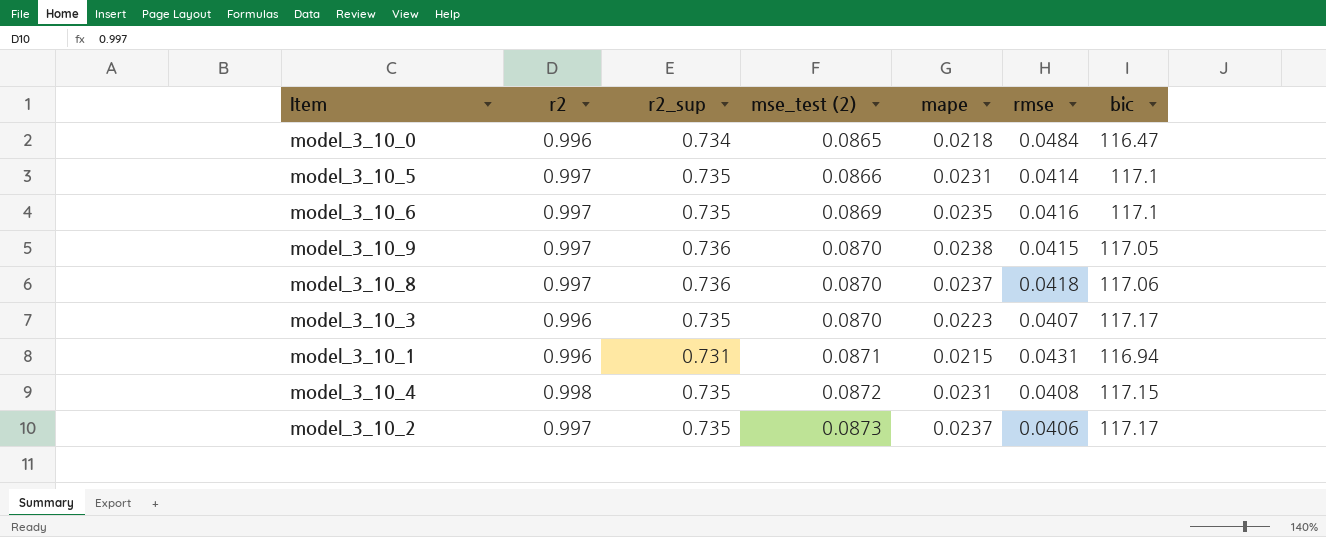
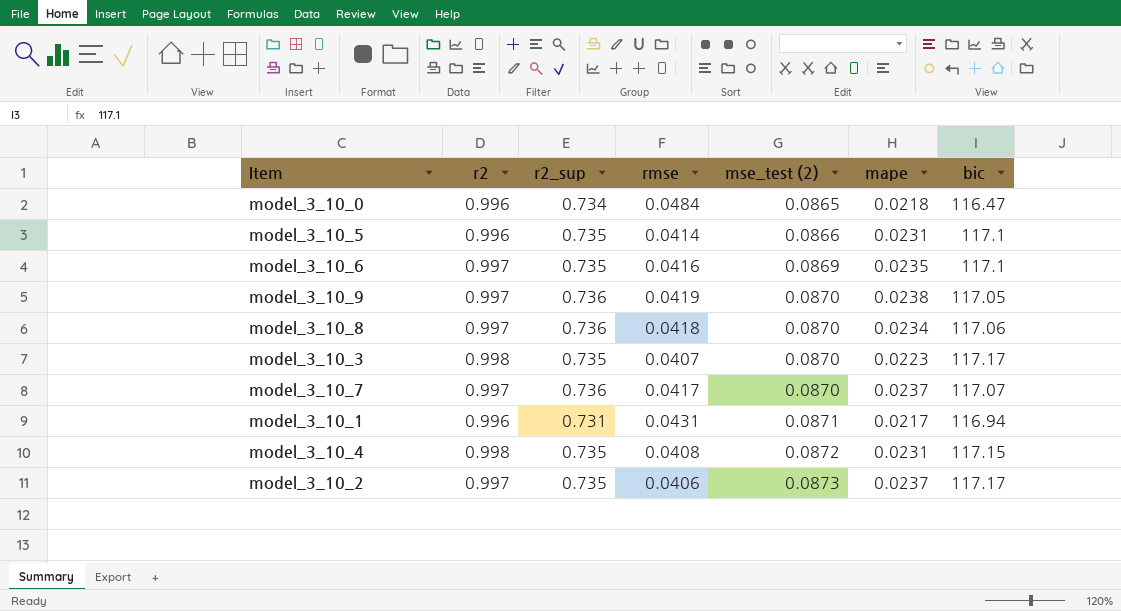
column rmse | position: 6 -> 4
model_3_10_5 | r2: 0.997 -> 0.996
model_3_10_9 | rmse: 0.0415 -> 0.0419
model_3_10_8 | mape: 0.0237 -> 0.0234
model_3_10_3 | r2: 0.996 -> 0.998
row model_3_10_7: none -> 0.997 | 0.736 | 0.0417 | 0.0870 | 0.0237 | 117.07
model_3_10_1 | mape: 0.0215 -> 0.0217

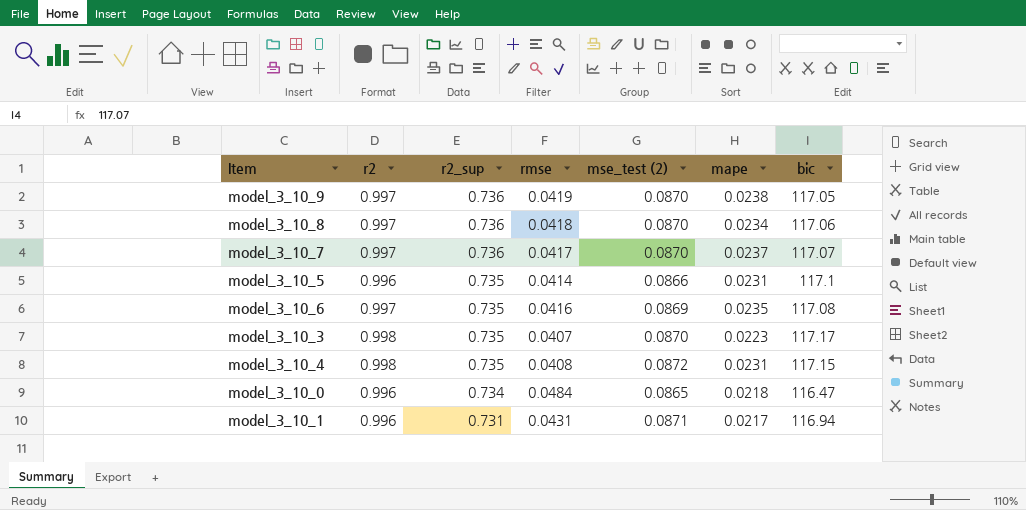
row order: mse_test (2) ascending -> r2_sup descending
row model_3_10_2: 0.997 | 0.735 | 0.0406 | 0.0873 | 0.0237 | 117.17 -> none
model_3_10_6 | bic: 117.1 -> 117.08

